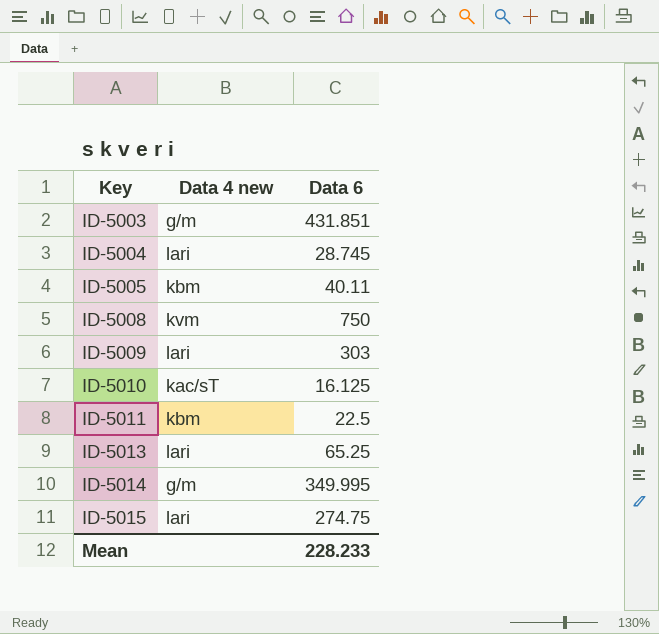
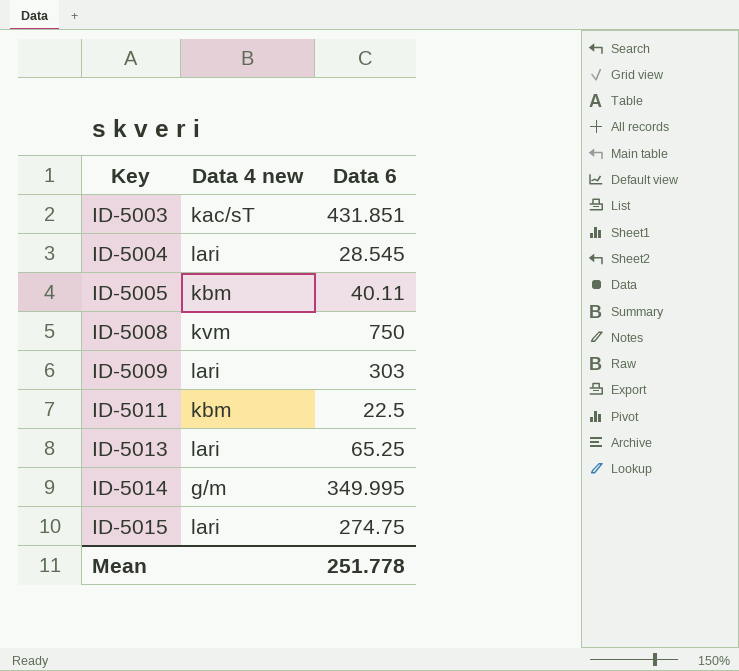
row ID-5010: kac/sT | 16.125 -> none
ID-5003 | Data 4 new: g/m -> kac/sT
ID-5004 | Data 6: 28.745 -> 28.545
Mean | Data 6: 228.233 -> 251.778

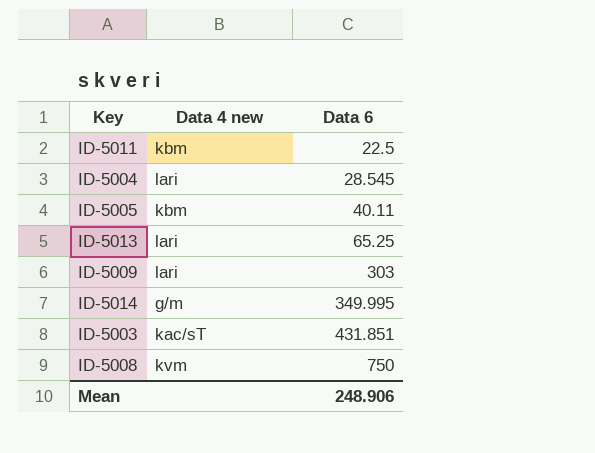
row order: Key ascending -> Data 6 ascending
row ID-5015: lari | 274.75 -> none
Mean | Data 6: 251.778 -> 248.906

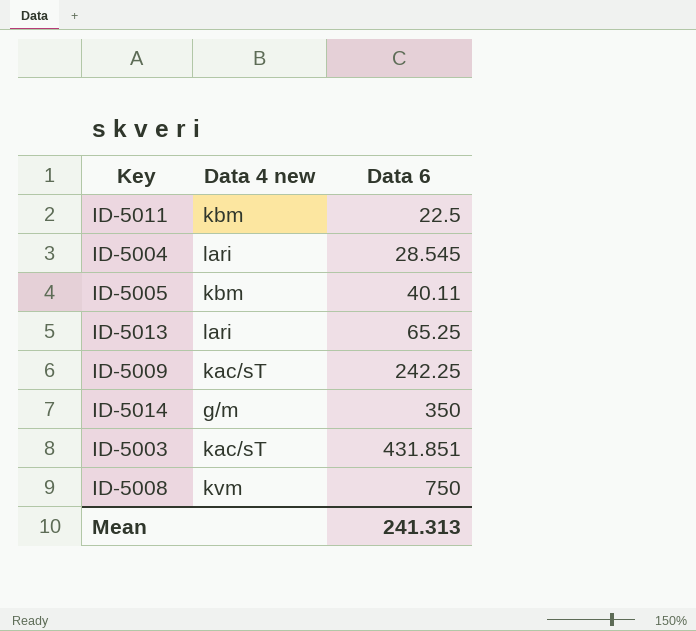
ID-5009 | Data 4 new: lari -> kac/sT
ID-5009 | Data 6: 303 -> 242.25
ID-5014 | Data 6: 349.995 -> 350
Mean | Data 6: 248.906 -> 241.313

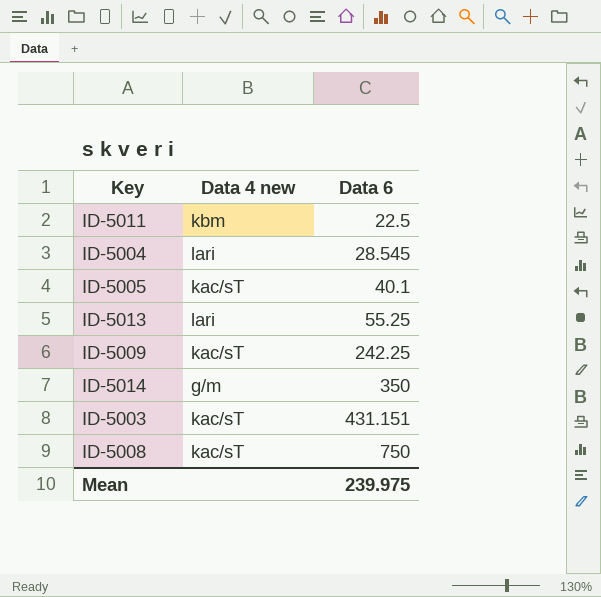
ID-5005 | Data 4 new: kbm -> kac/sT
ID-5005 | Data 6: 40.11 -> 40.1
ID-5013 | Data 6: 65.25 -> 55.25
ID-5003 | Data 6: 431.851 -> 431.151
ID-5008 | Data 4 new: kvm -> kac/sT
Mean | Data 6: 241.313 -> 239.975

